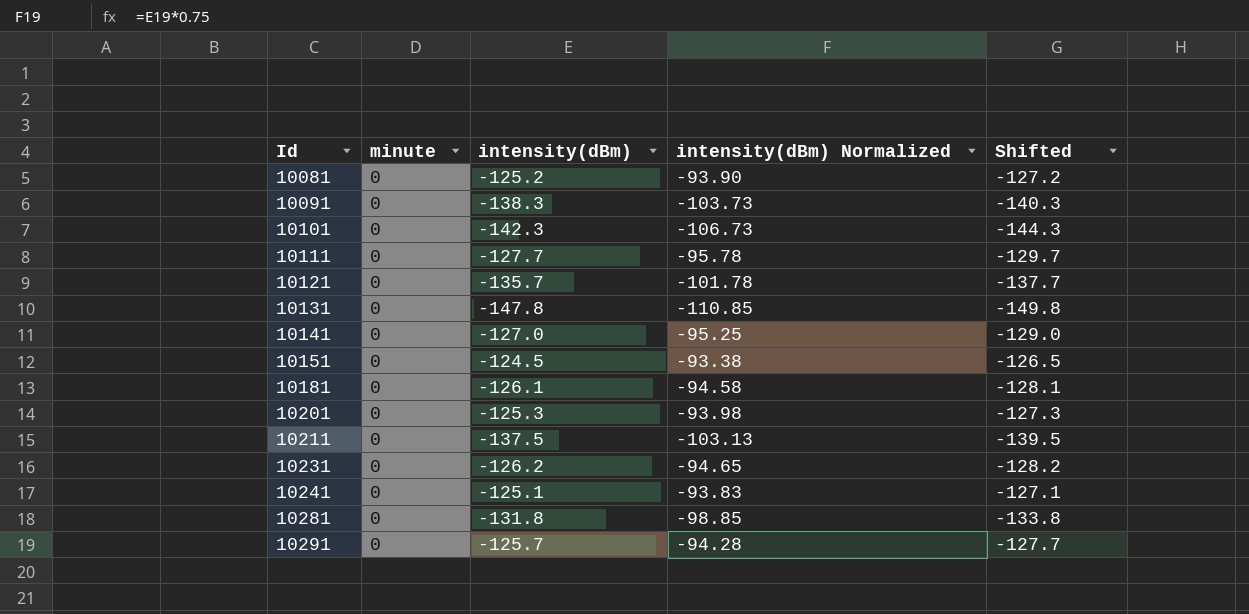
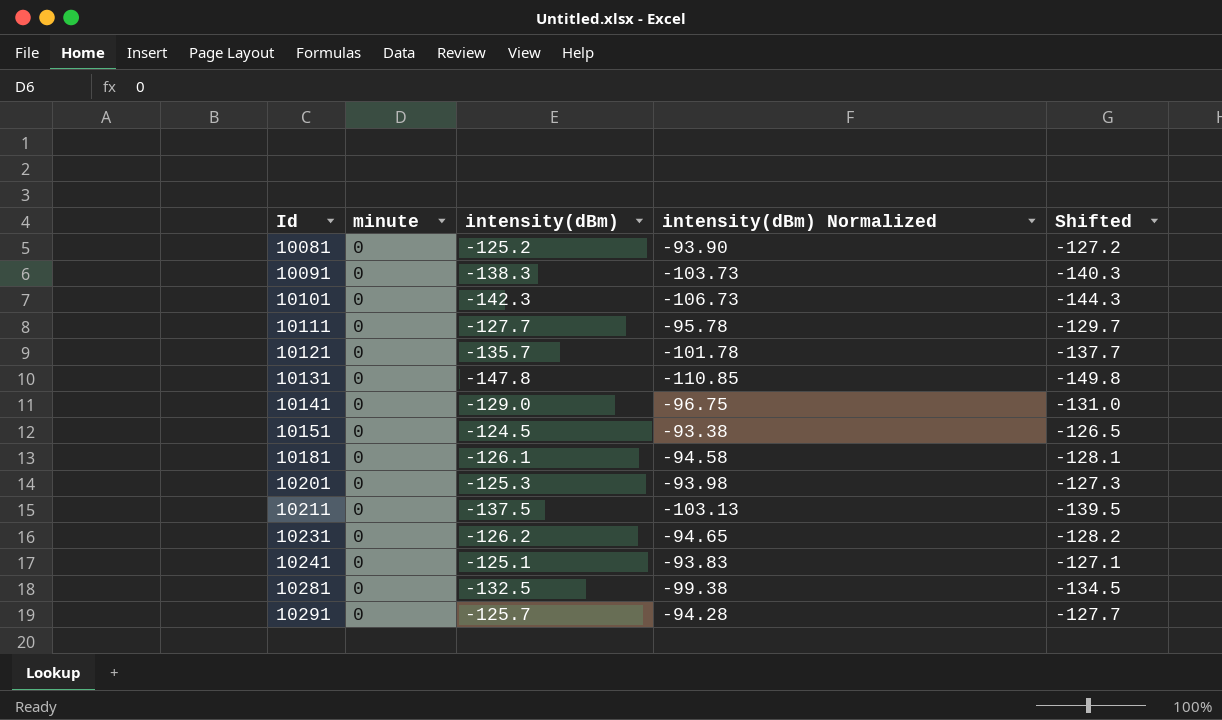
10141 | intensity(dBm): -127.0 -> -129.0
10141 | intensity(dBm) Normalized: -95.25 -> -96.75
10141 | Shifted: -129.0 -> -131.0
10281 | intensity(dBm): -131.8 -> -132.5
10281 | intensity(dBm) Normalized: -98.85 -> -99.38
10281 | Shifted: -133.8 -> -134.5

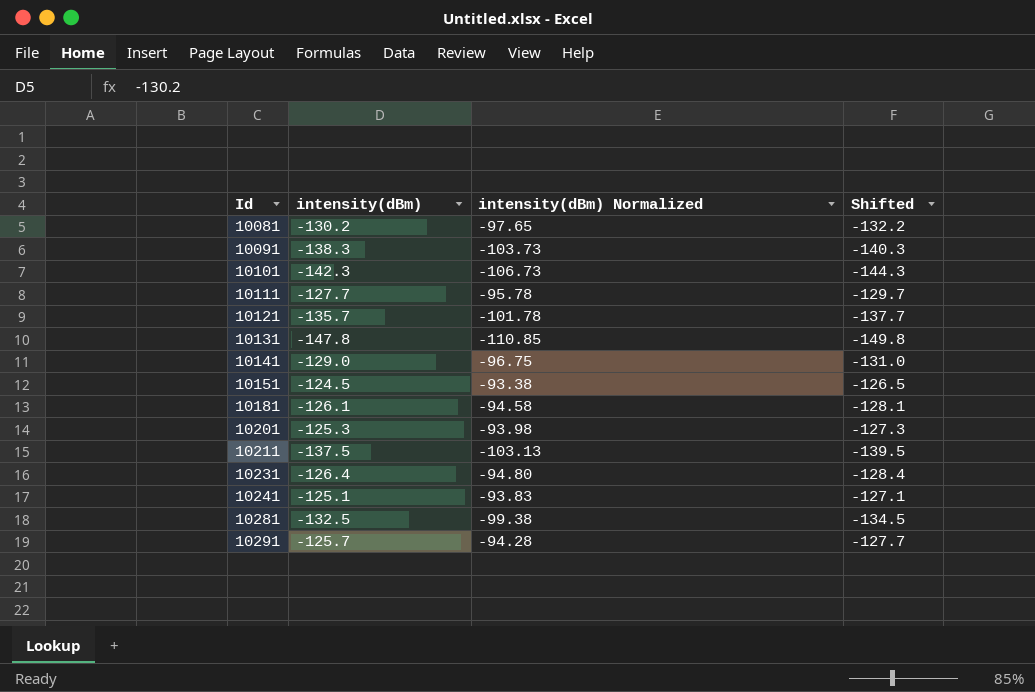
column minute | position: 2 -> none
10081 | intensity(dBm): -125.2 -> -130.2
10081 | intensity(dBm) Normalized: -93.90 -> -97.65
10081 | Shifted: -127.2 -> -132.2
10231 | intensity(dBm): -126.2 -> -126.4
10231 | intensity(dBm) Normalized: -94.65 -> -94.80
10231 | Shifted: -128.2 -> -128.4

